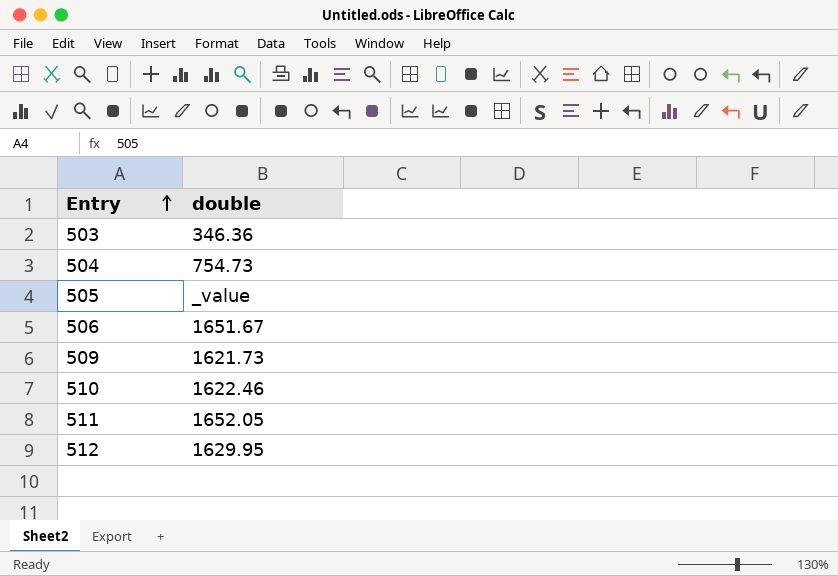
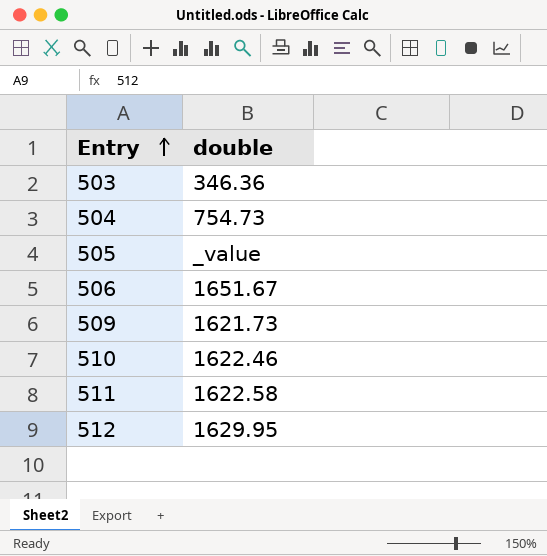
511 | double: 1652.05 -> 1622.58

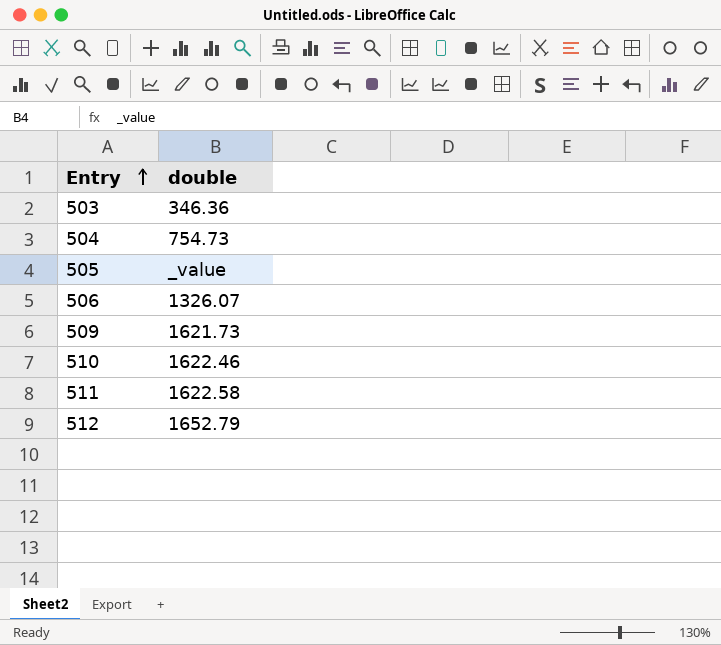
506 | double: 1651.67 -> 1326.07
512 | double: 1629.95 -> 1652.79

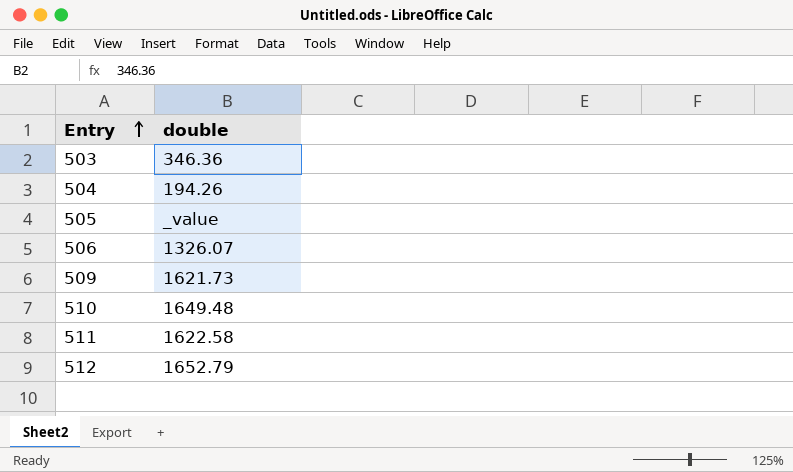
504 | double: 754.73 -> 194.26
510 | double: 1622.46 -> 1649.48

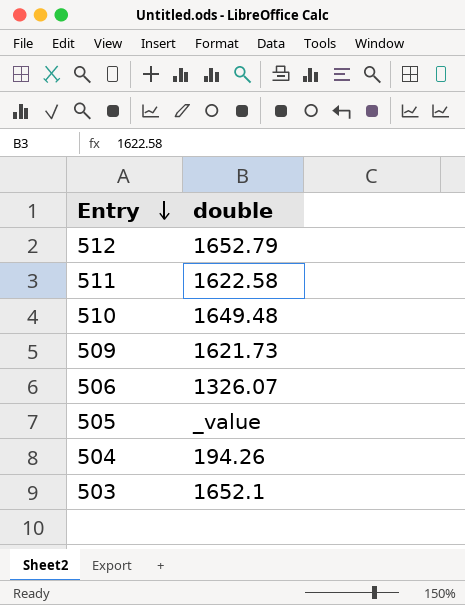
row order: Entry ascending -> Entry descending
503 | double: 346.36 -> 1652.1

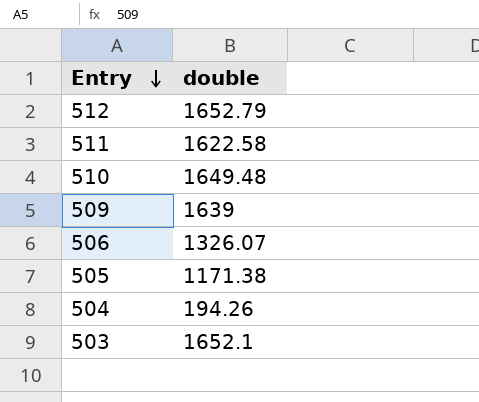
509 | double: 1621.73 -> 1639
505 | double: _value -> 1171.38

